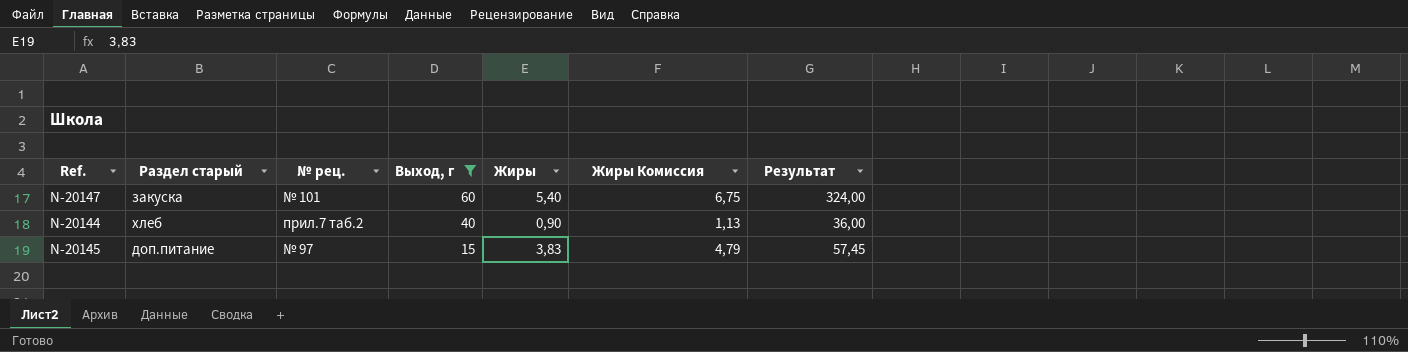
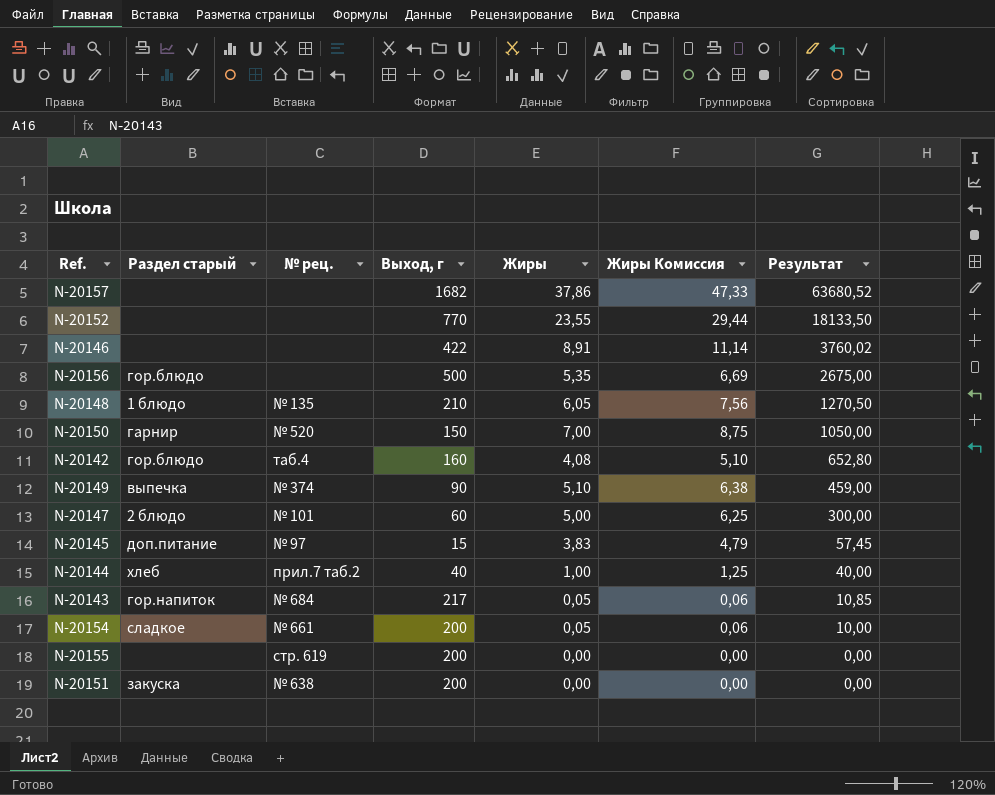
filter: Выход, г <= 60 -> none
row order: Выход, г descending -> Результат descending
N-20147 | Раздел старый: закуска -> 2 блюдо
N-20147 | Жиры: 5,40 -> 5,00
N-20147 | Жиры Комиссия: 6,75 -> 6,25
N-20147 | Результат: 324,00 -> 300,00
N-20144 | Жиры: 0,90 -> 1,00
N-20144 | Жиры Комиссия: 1,13 -> 1,25
N-20144 | Результат: 36,00 -> 40,00

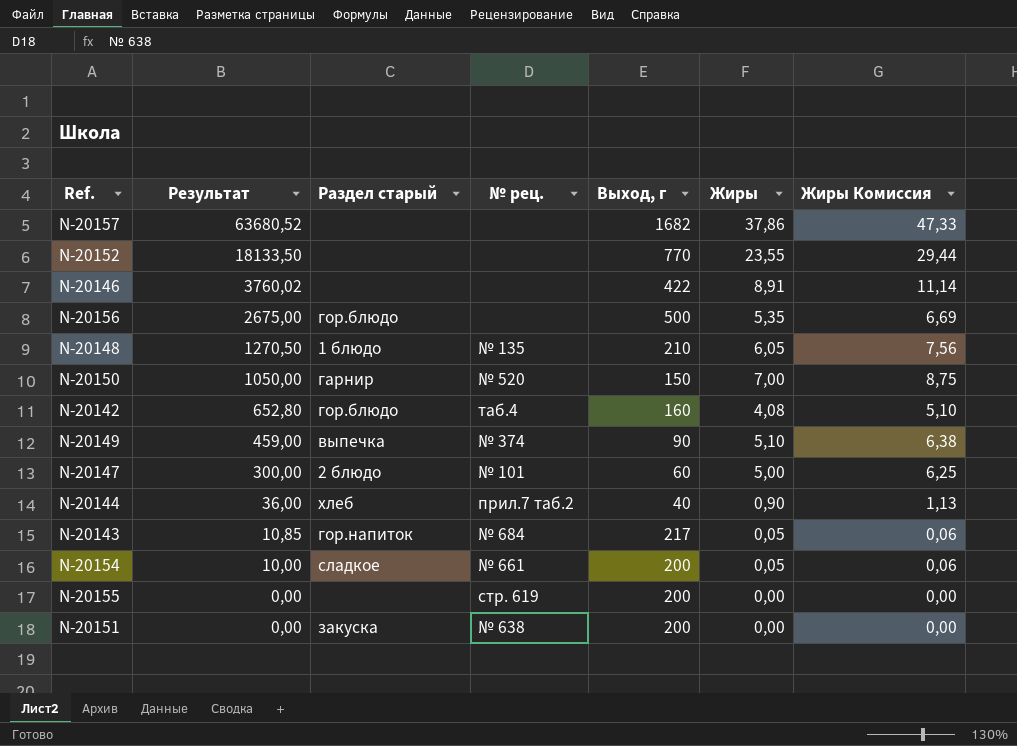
column Результат | position: 7 -> 2
row N-20145: доп.питание | № 97 | 15 | 3,83 | 4,79 | 57,45 -> none
N-20144 | Результат: 40,00 -> 36,00
N-20144 | Жиры: 1,00 -> 0,90
N-20144 | Жиры Комиссия: 1,25 -> 1,13

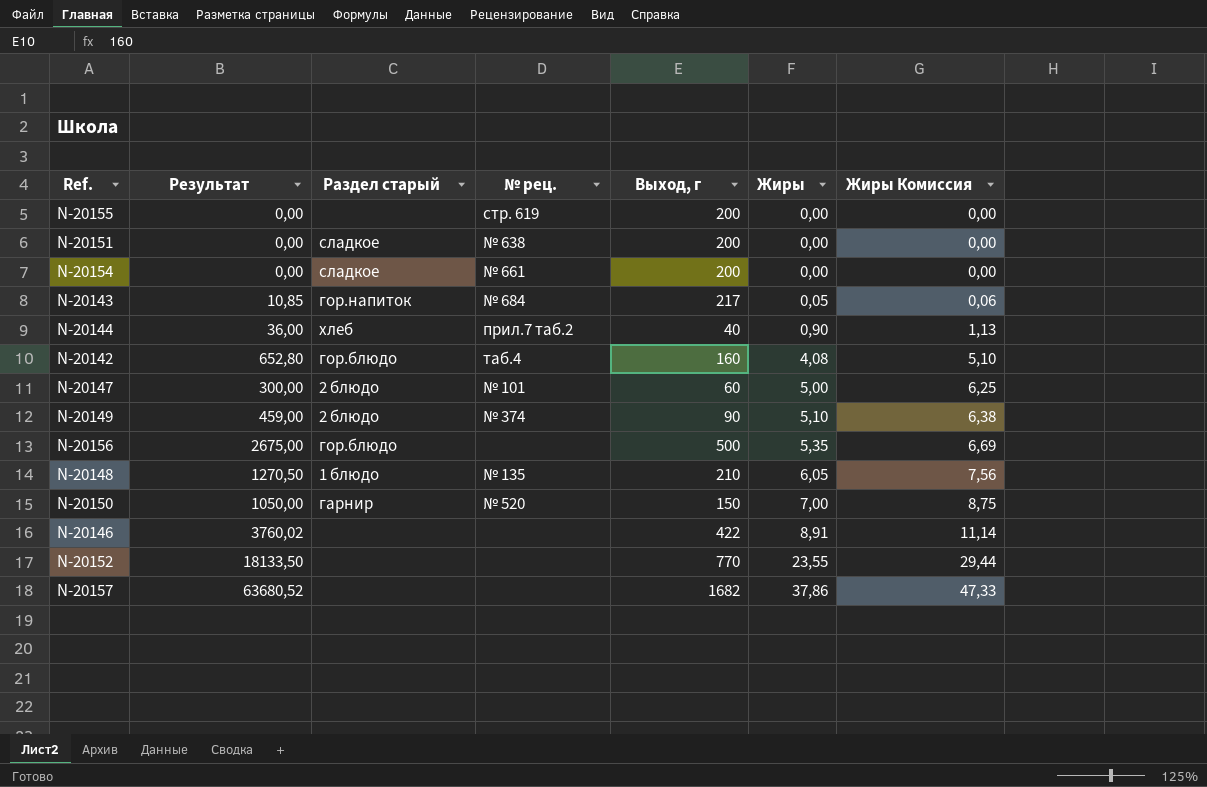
row order: Результат descending -> Жиры ascending
N-20151 | Раздел старый: закуска -> сладкое
N-20154 | Результат: 10,00 -> 0,00
N-20154 | Жиры: 0,05 -> 0,00
N-20154 | Жиры Комиссия: 0,06 -> 0,00
N-20149 | Раздел старый: выпечка -> 2 блюдо

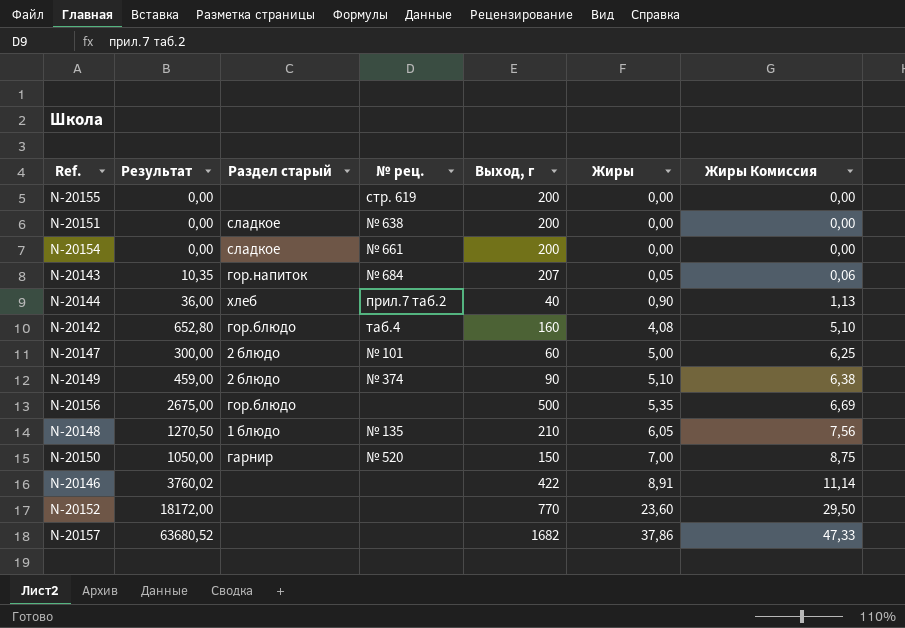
N-20143 | Результат: 10,85 -> 10,35
N-20143 | Выход, г: 217 -> 207
N-20152 | Результат: 18133,50 -> 18172,00
N-20152 | Жиры: 23,55 -> 23,60
N-20152 | Жиры Комиссия: 29,44 -> 29,50

